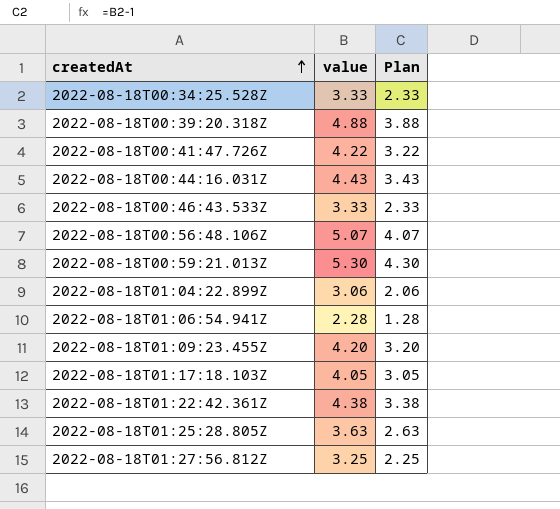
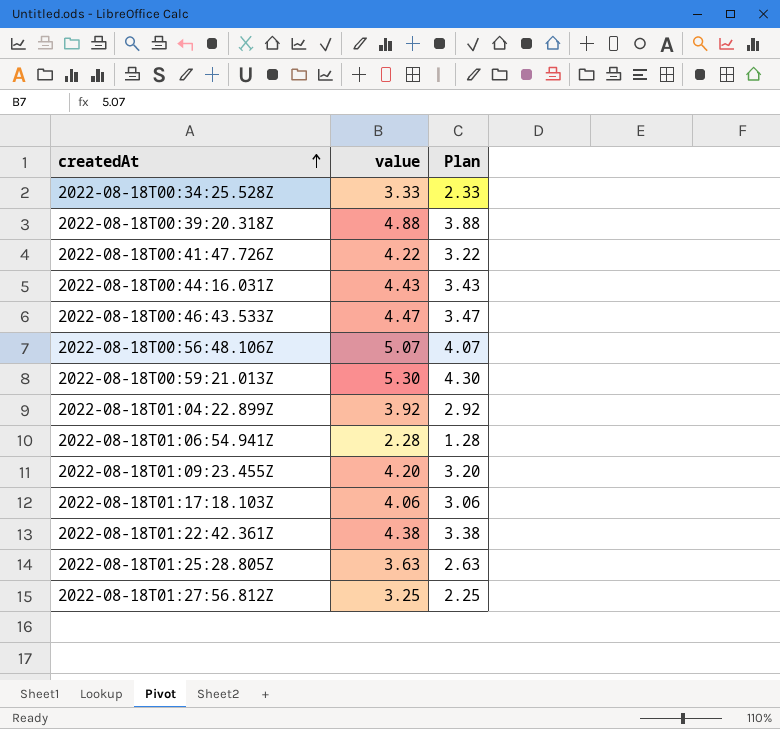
2022-08-18T00:46:43.533Z | value: 3.33 -> 4.47
2022-08-18T00:46:43.533Z | Plan: 2.33 -> 3.47
2022-08-18T01:04:22.899Z | value: 3.06 -> 3.92
2022-08-18T01:04:22.899Z | Plan: 2.06 -> 2.92
2022-08-18T01:17:18.103Z | value: 4.05 -> 4.06
2022-08-18T01:17:18.103Z | Plan: 3.05 -> 3.06

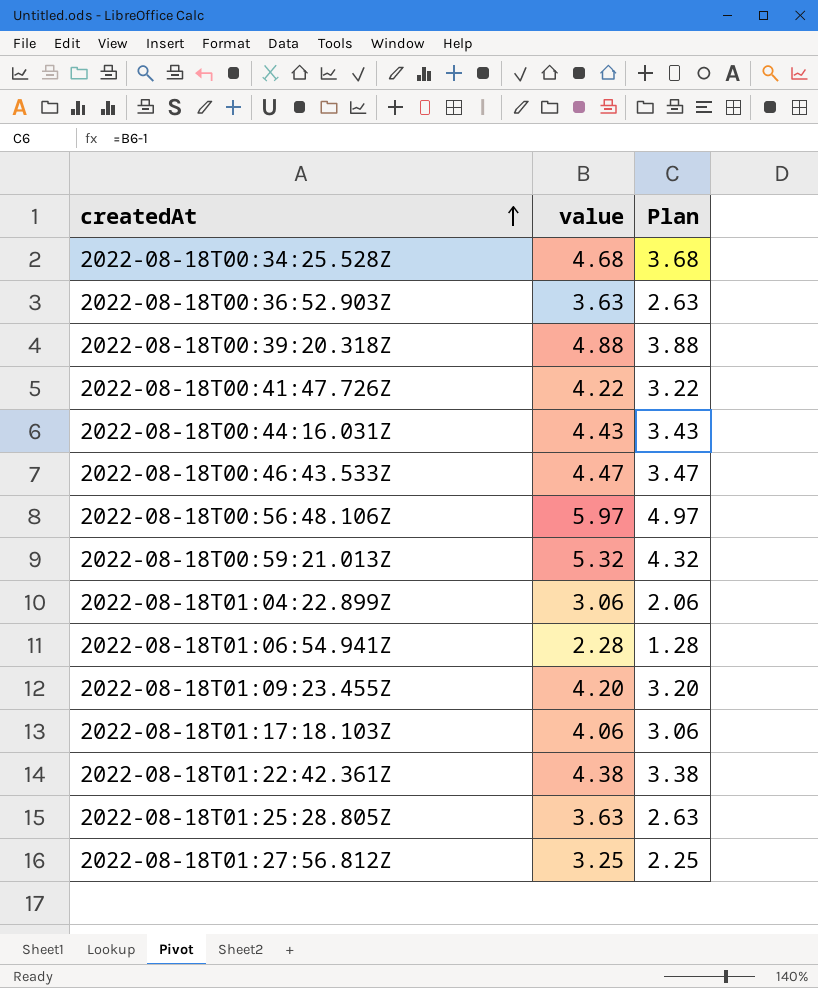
2022-08-18T00:34:25.528Z | value: 3.33 -> 4.68
2022-08-18T00:34:25.528Z | Plan: 2.33 -> 3.68
row 2022-08-18T00:36:52.903Z: none -> 3.63 | 2.63
2022-08-18T00:56:48.106Z | value: 5.07 -> 5.97
2022-08-18T00:56:48.106Z | Plan: 4.07 -> 4.97
2022-08-18T00:59:21.013Z | value: 5.30 -> 5.32
2022-08-18T00:59:21.013Z | Plan: 4.30 -> 4.32
2022-08-18T01:04:22.899Z | value: 3.92 -> 3.06
2022-08-18T01:04:22.899Z | Plan: 2.92 -> 2.06

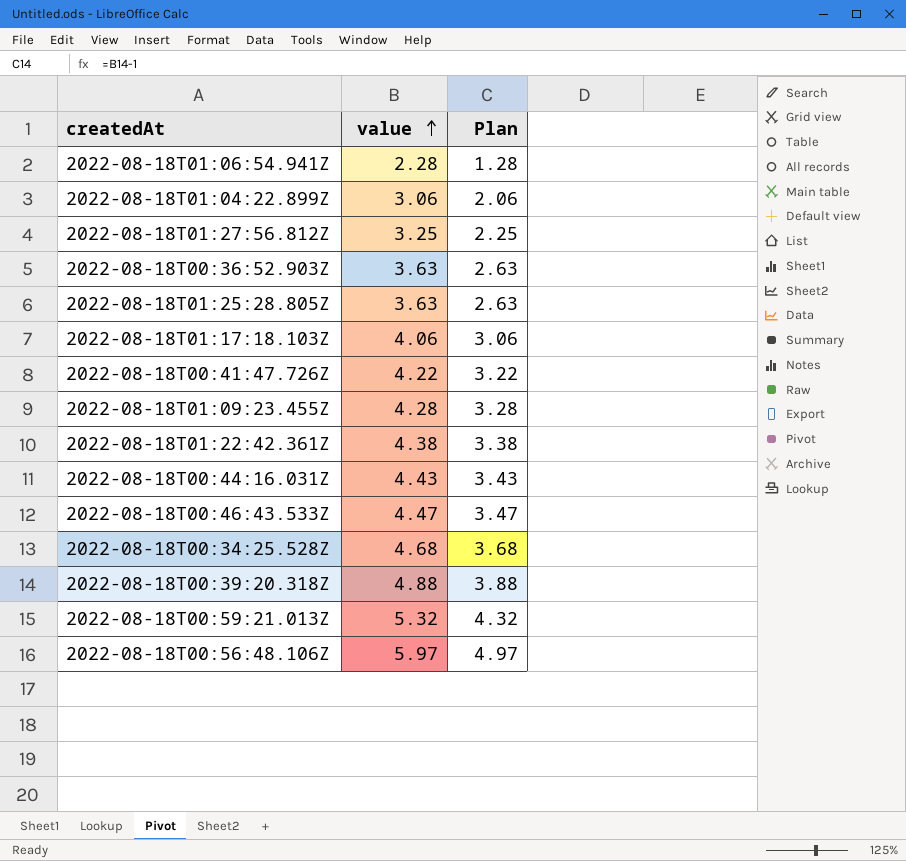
row order: createdAt ascending -> value ascending
2022-08-18T01:09:23.455Z | value: 4.20 -> 4.28
2022-08-18T01:09:23.455Z | Plan: 3.20 -> 3.28

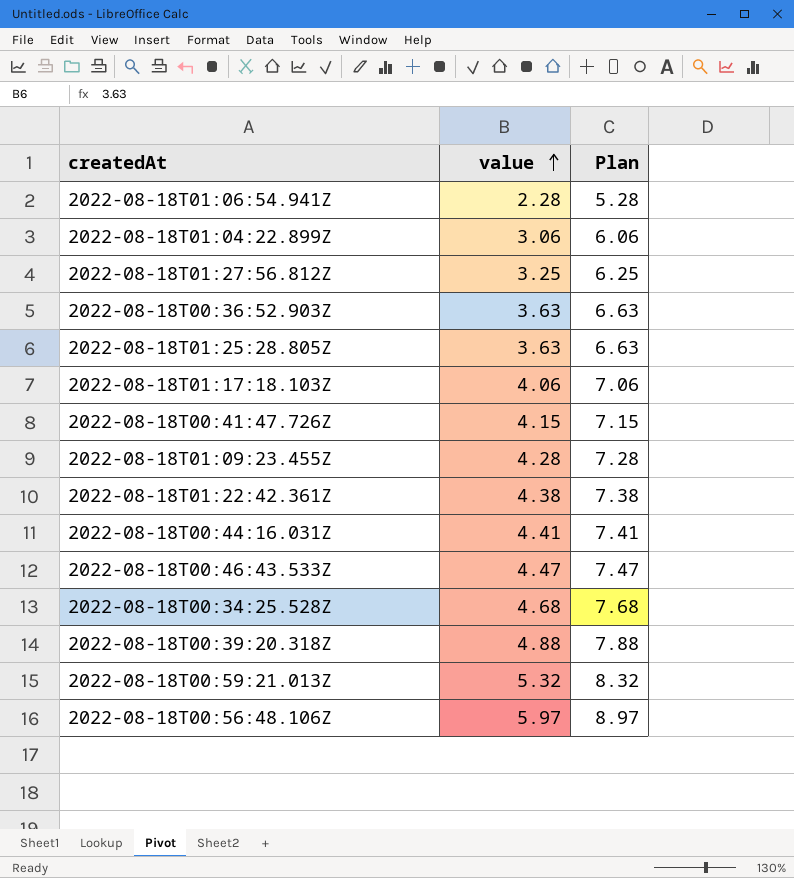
column Plan | formula: [value] - 1 -> [value] + 3
2022-08-18T00:41:47.726Z | value: 4.22 -> 4.15
2022-08-18T00:44:16.031Z | value: 4.43 -> 4.41

